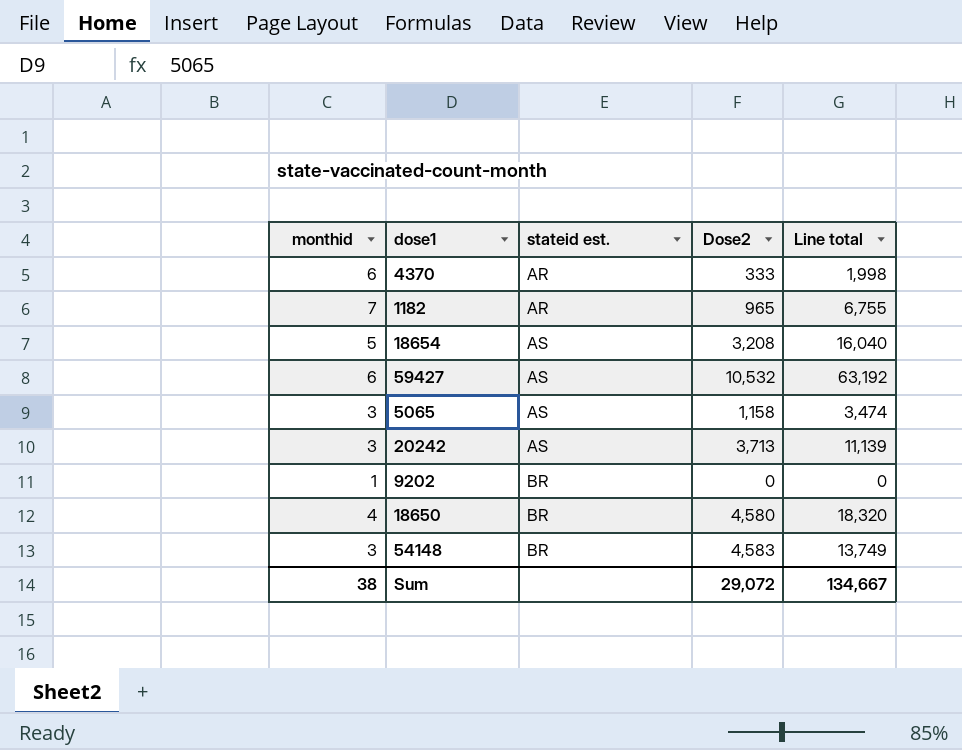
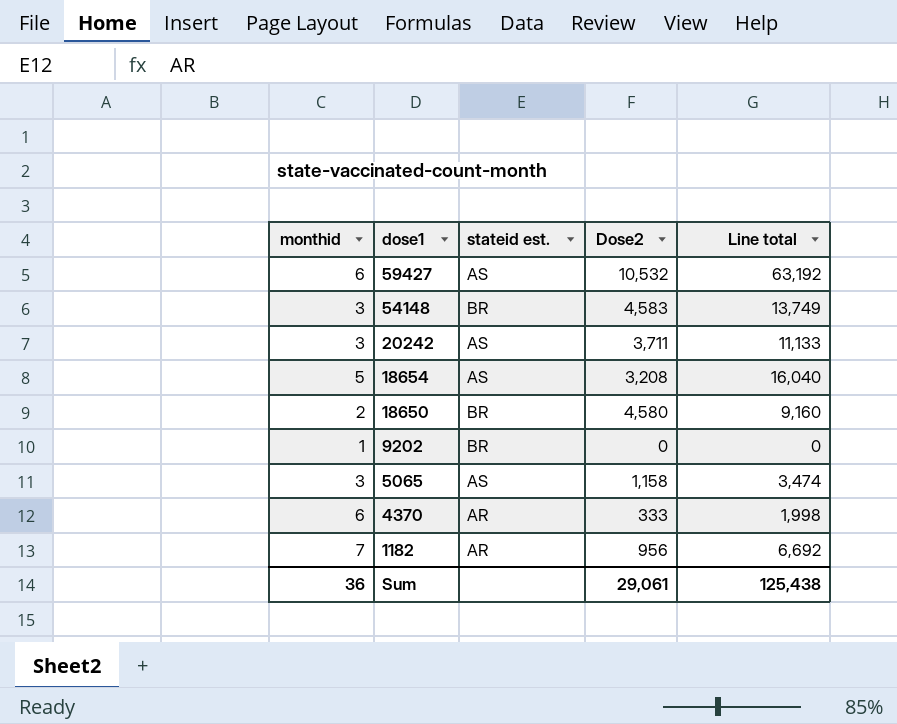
row order: stateid est. ascending -> dose1 descending
20242 | Dose2: 3,713 -> 3,711
20242 | Line total: 11,139 -> 11,133
18650 | monthid: 4 -> 2
18650 | Line total: 18,320 -> 9,160
1182 | Dose2: 965 -> 956
1182 | Line total: 6,755 -> 6,692
Sum | monthid: 38 -> 36
Sum | Dose2: 29,072 -> 29,061
Sum | Line total: 134,667 -> 125,438

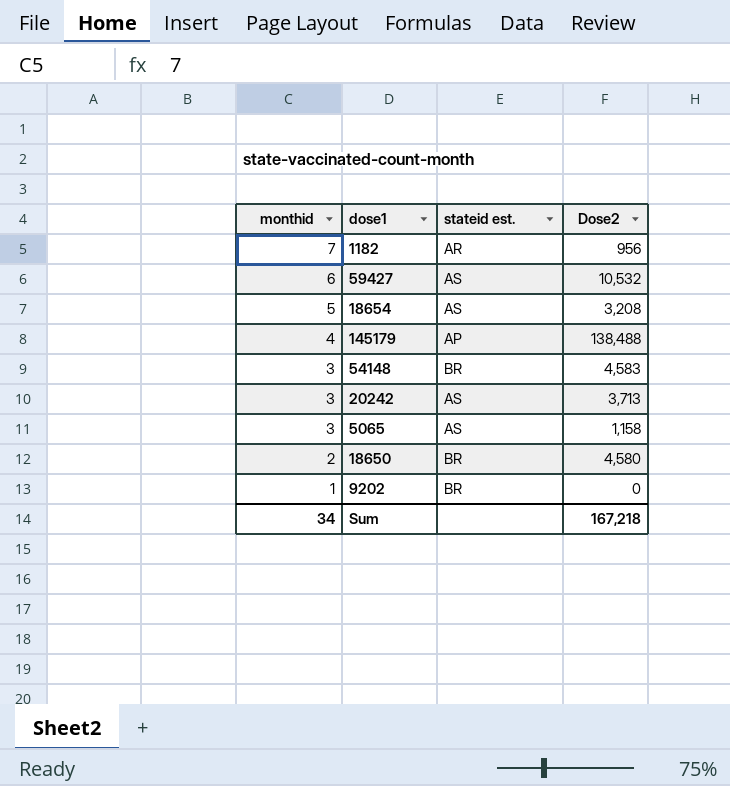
row order: dose1 descending -> monthid descending
column Line total | formula: [monthid] * [Dose2] -> none
row 4370: 6 | AR | 333 | 1,998 -> none
row 145179: none -> 4 | AP | 138,488
20242 | Dose2: 3,711 -> 3,713
Sum | monthid: 36 -> 34
Sum | Dose2: 29,061 -> 167,218

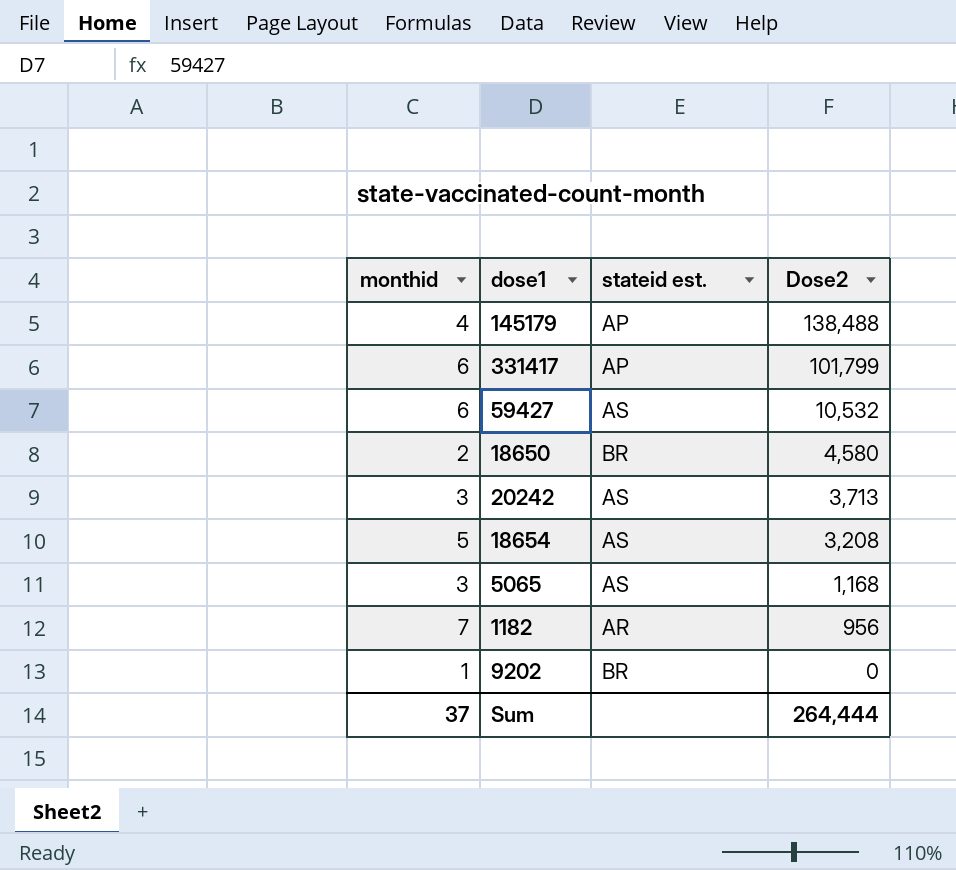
row order: monthid descending -> Dose2 descending
row 54148: 3 | BR | 4,583 -> none
row 331417: none -> 6 | AP | 101,799
5065 | Dose2: 1,158 -> 1,168
Sum | monthid: 34 -> 37
Sum | Dose2: 167,218 -> 264,444

